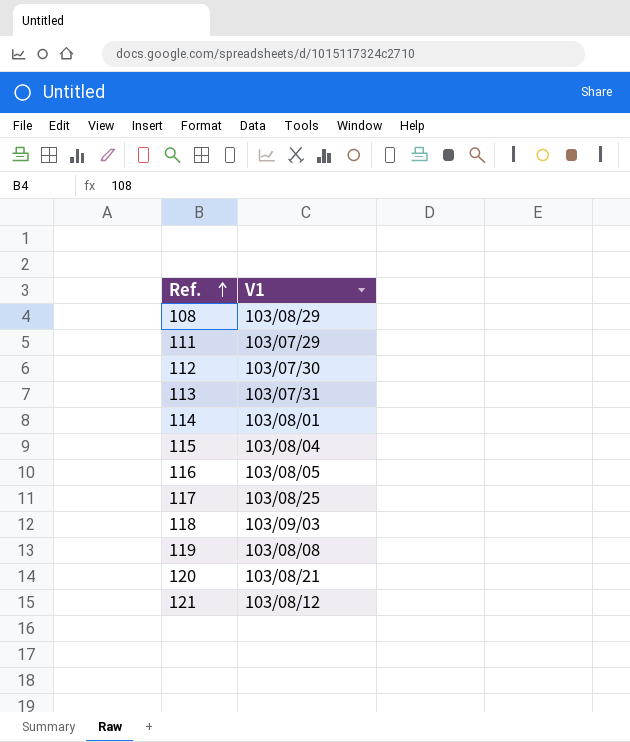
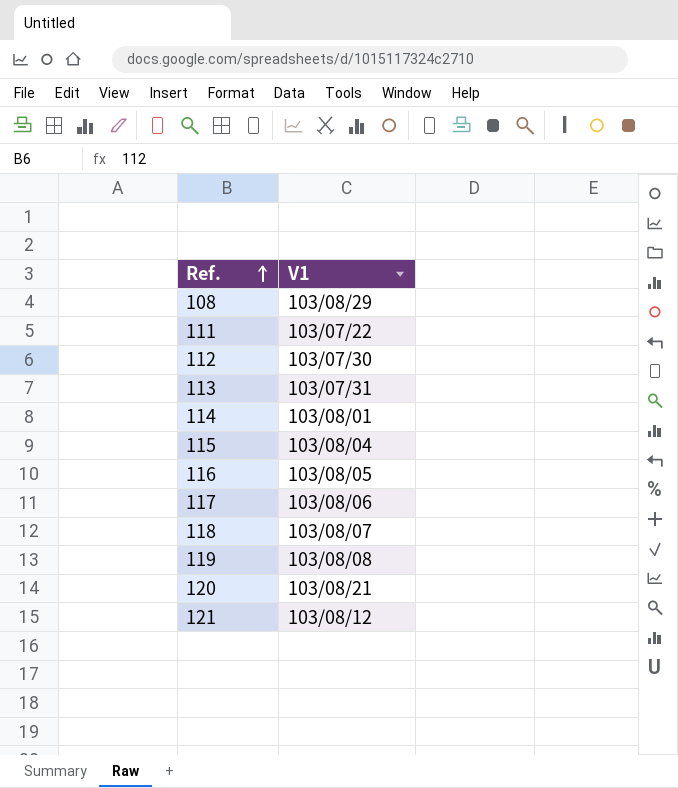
111 | V1: 103/07/29 -> 103/07/22
117 | V1: 103/08/25 -> 103/08/06
118 | V1: 103/09/03 -> 103/08/07

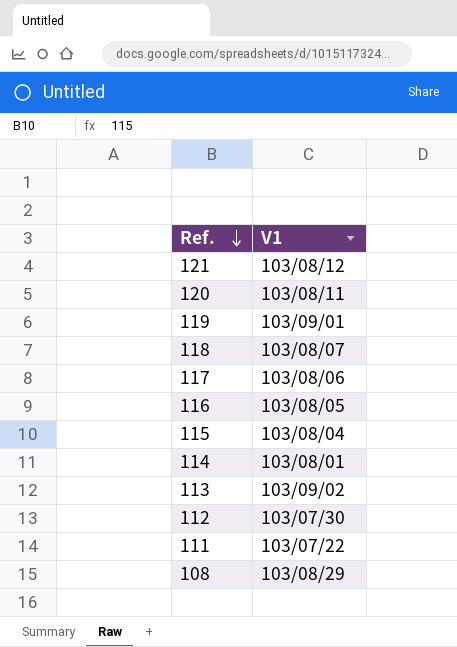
row order: Ref. ascending -> Ref. descending
120 | V1: 103/08/21 -> 103/08/11
119 | V1: 103/08/08 -> 103/09/01
113 | V1: 103/07/31 -> 103/09/02

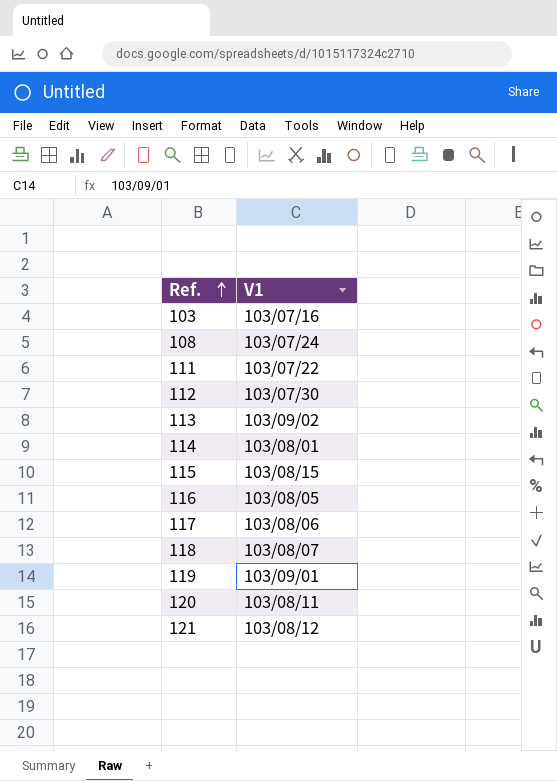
row order: Ref. descending -> Ref. ascending
row 103: none -> 103/07/16
108 | V1: 103/08/29 -> 103/07/24
115 | V1: 103/08/04 -> 103/08/15

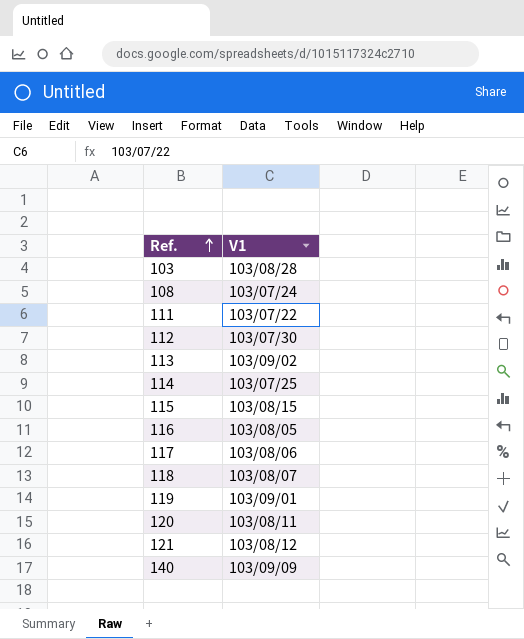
103 | V1: 103/07/16 -> 103/08/28
114 | V1: 103/08/01 -> 103/07/25
row 140: none -> 103/09/09

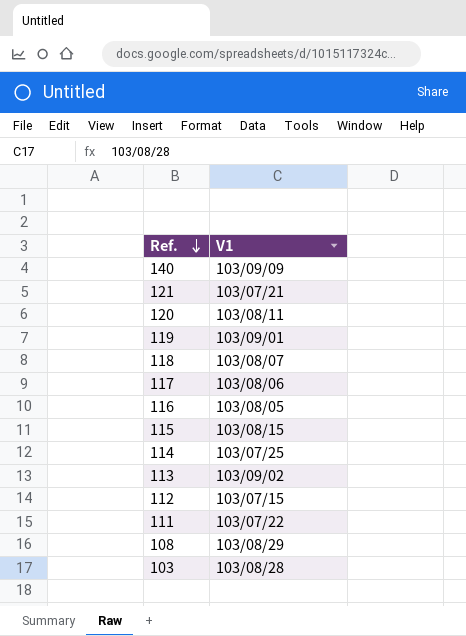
row order: Ref. ascending -> Ref. descending
121 | V1: 103/08/12 -> 103/07/21
112 | V1: 103/07/30 -> 103/07/15
108 | V1: 103/07/24 -> 103/08/29

